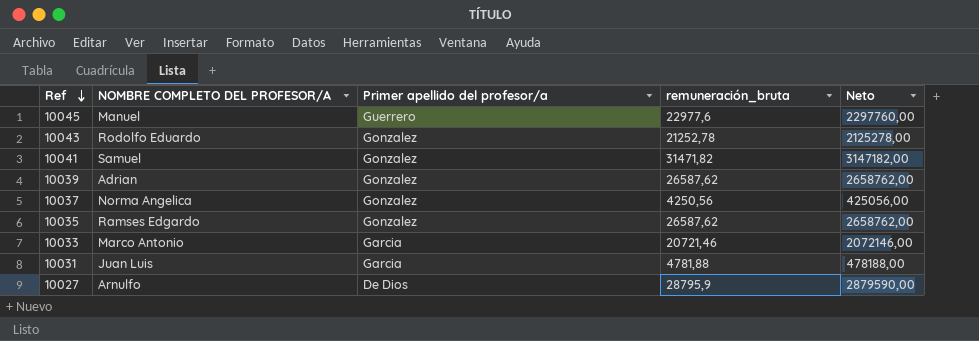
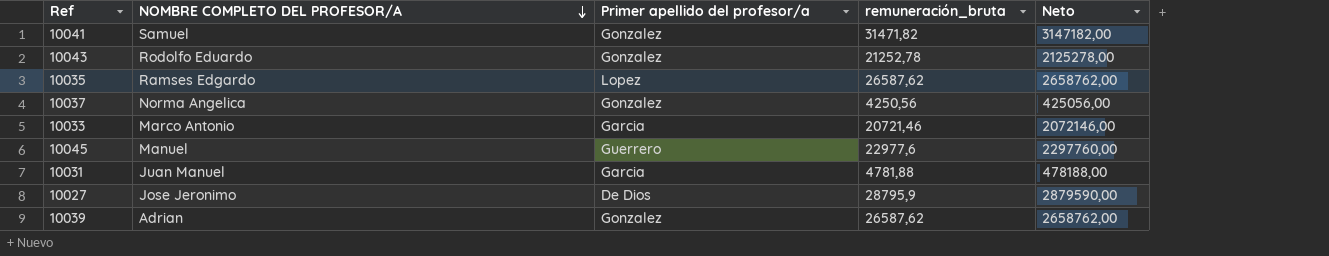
row order: Ref descending -> NOMBRE COMPLETO DEL PROFESOR/A descending
10035 | Primer apellido del profesor/a: Gonzalez -> Lopez
10031 | NOMBRE COMPLETO DEL PROFESOR/A: Juan Luis -> Juan Manuel
10027 | NOMBRE COMPLETO DEL PROFESOR/A: Arnulfo -> Jose Jeronimo

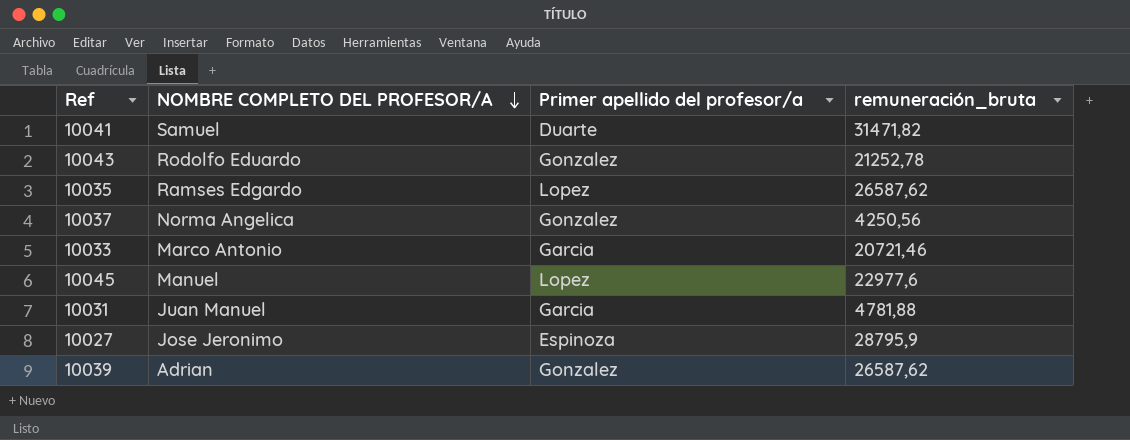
column Neto | formula: [remuneración_bruta] * 100 -> none
10041 | Primer apellido del profesor/a: Gonzalez -> Duarte
10045 | Primer apellido del profesor/a: Guerrero -> Lopez
10027 | Primer apellido del profesor/a: De Dios -> Espinoza

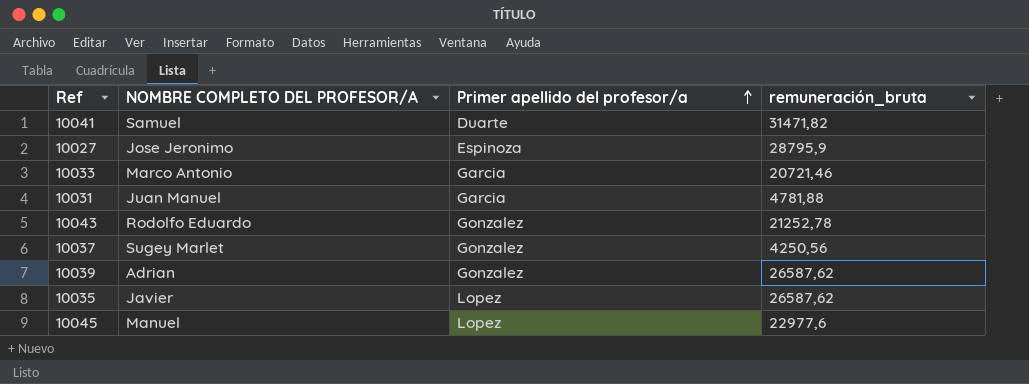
row order: NOMBRE COMPLETO DEL PROFESOR/A descending -> Primer apellido del profesor/a ascending
10037 | NOMBRE COMPLETO DEL PROFESOR/A: Norma Angelica -> Sugey Marlet
10035 | NOMBRE COMPLETO DEL PROFESOR/A: Ramses Edgardo -> Javier

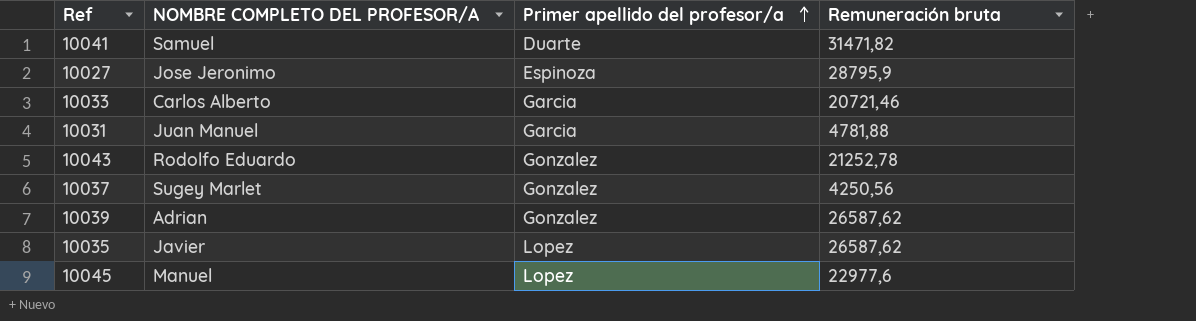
column name: remuneración_bruta -> Remuneración bruta
10033 | NOMBRE COMPLETO DEL PROFESOR/A: Marco Antonio -> Carlos Alberto

